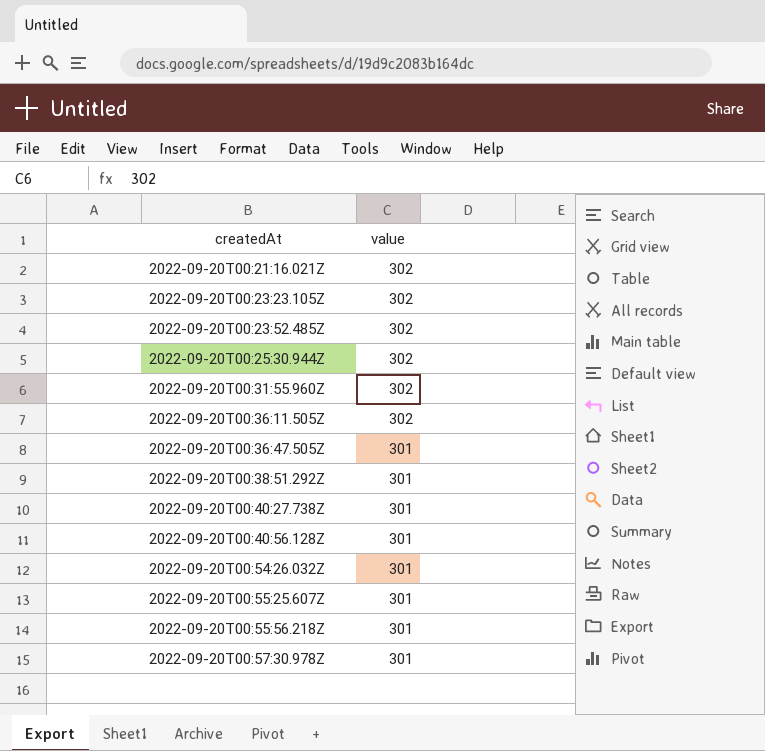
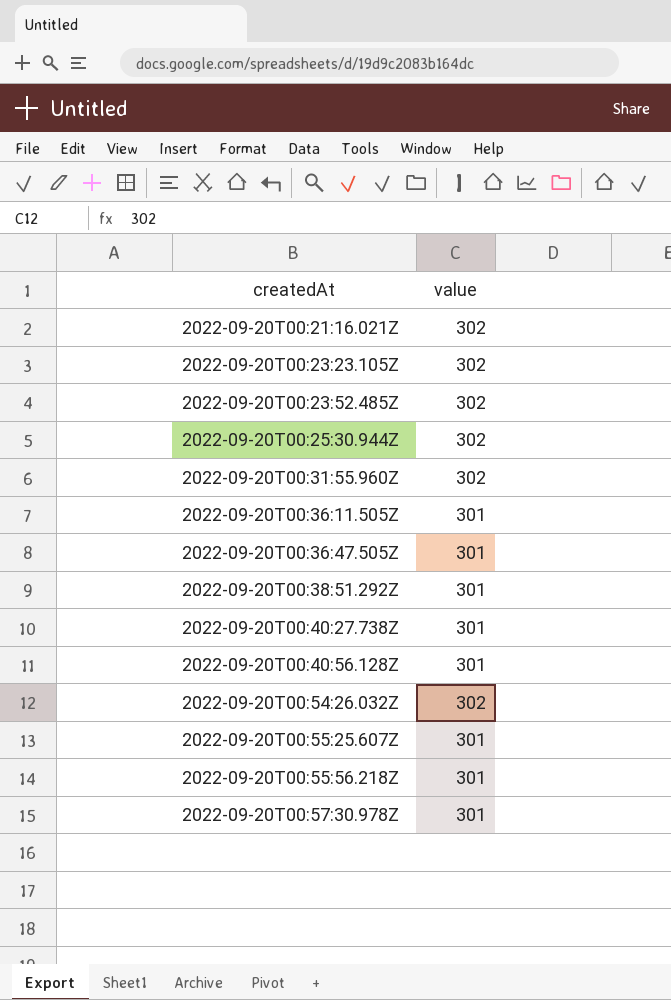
2022-09-20T00:36:11.505Z | value: 302 -> 301
2022-09-20T00:54:26.032Z | value: 301 -> 302

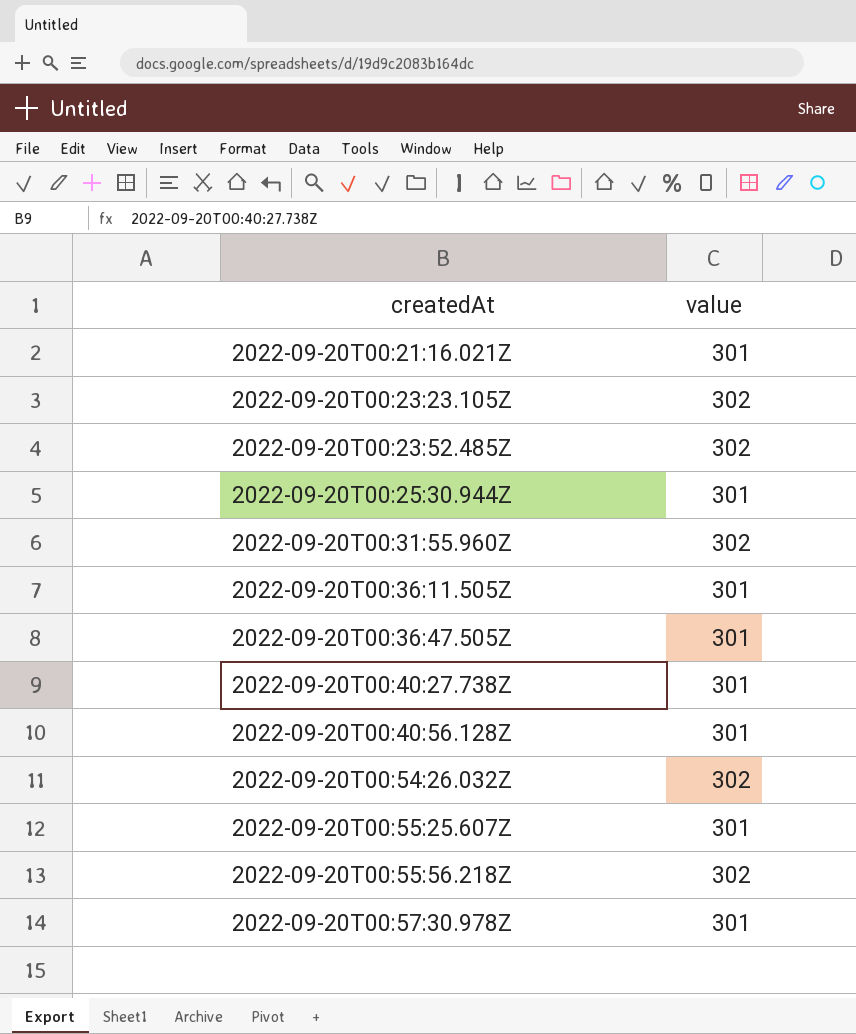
row 2022-09-20T00:38:51.292Z: 301 -> none
2022-09-20T00:21:16.021Z | value: 302 -> 301
2022-09-20T00:25:30.944Z | value: 302 -> 301
2022-09-20T00:55:56.218Z | value: 301 -> 302

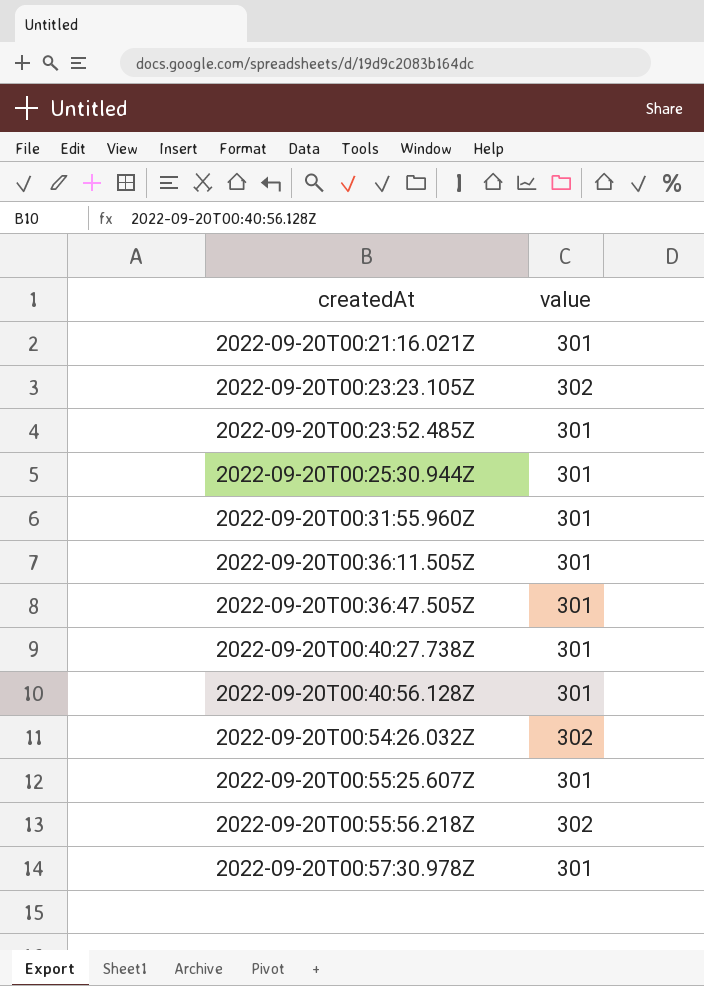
2022-09-20T00:23:52.485Z | value: 302 -> 301
2022-09-20T00:31:55.960Z | value: 302 -> 301

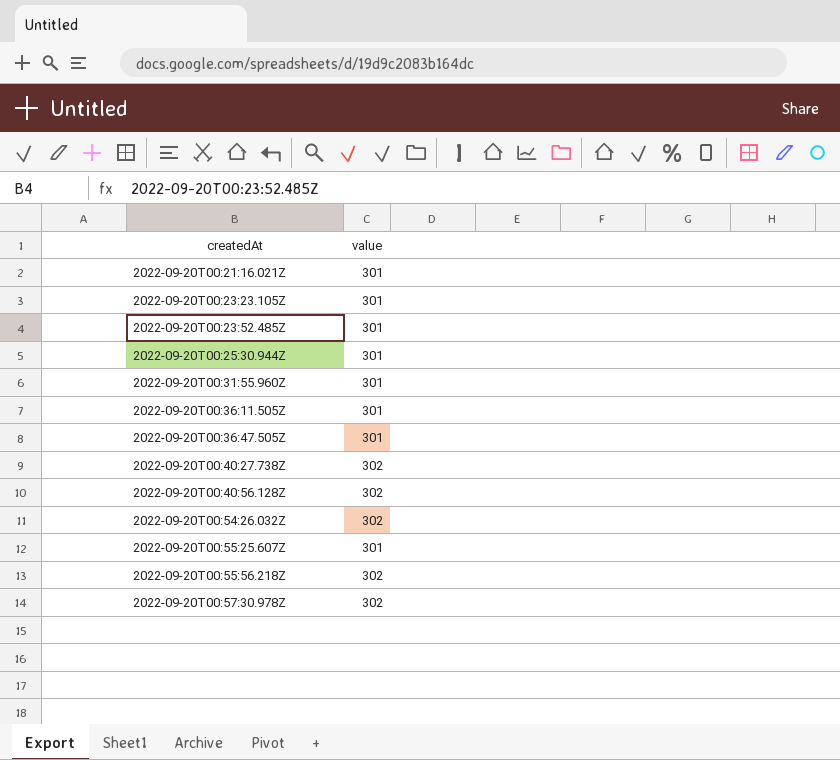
2022-09-20T00:23:23.105Z | value: 302 -> 301
2022-09-20T00:40:27.738Z | value: 301 -> 302
2022-09-20T00:40:56.128Z | value: 301 -> 302
2022-09-20T00:57:30.978Z | value: 301 -> 302

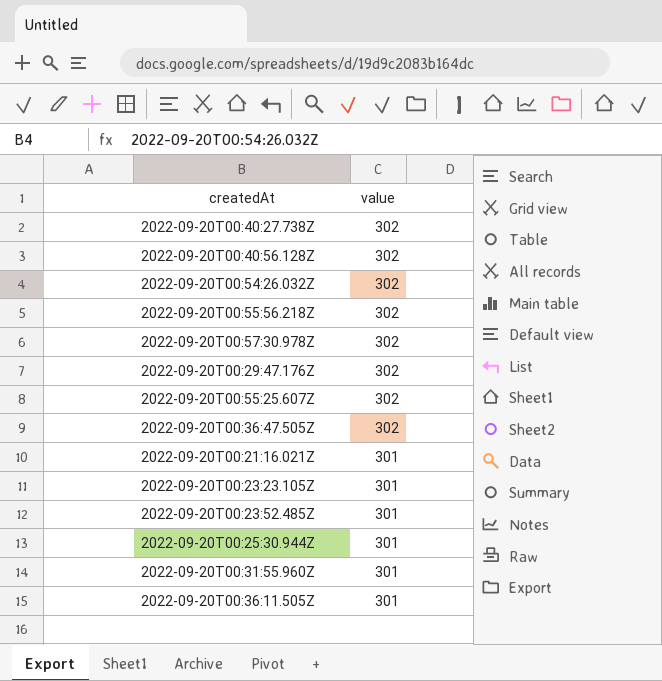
row order: createdAt ascending -> value descending
row 2022-09-20T00:29:47.176Z: none -> 302
2022-09-20T00:55:25.607Z | value: 301 -> 302
2022-09-20T00:36:47.505Z | value: 301 -> 302

